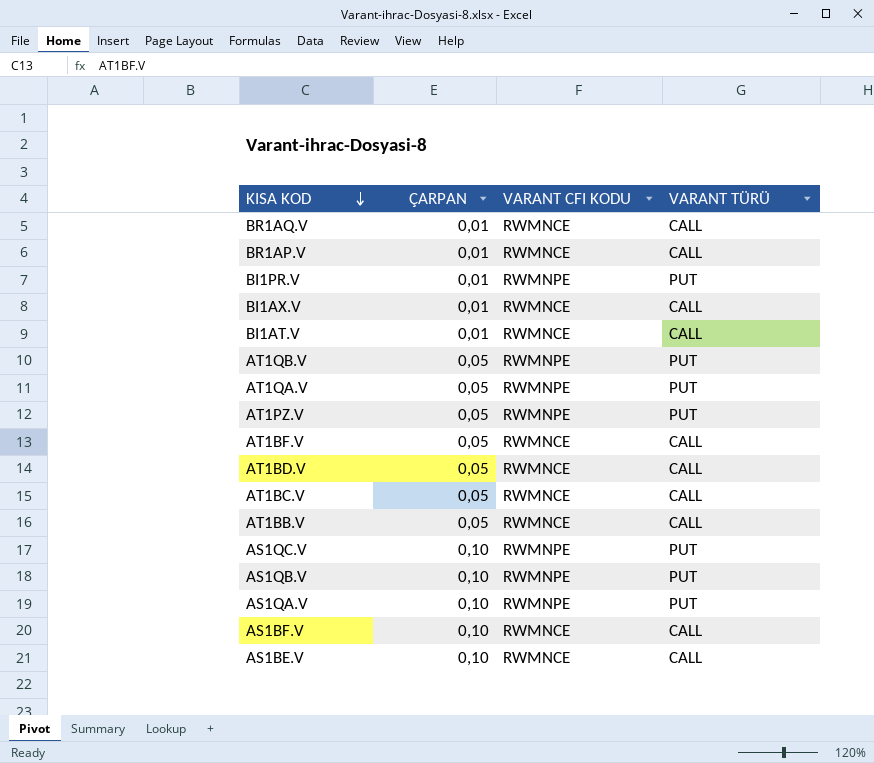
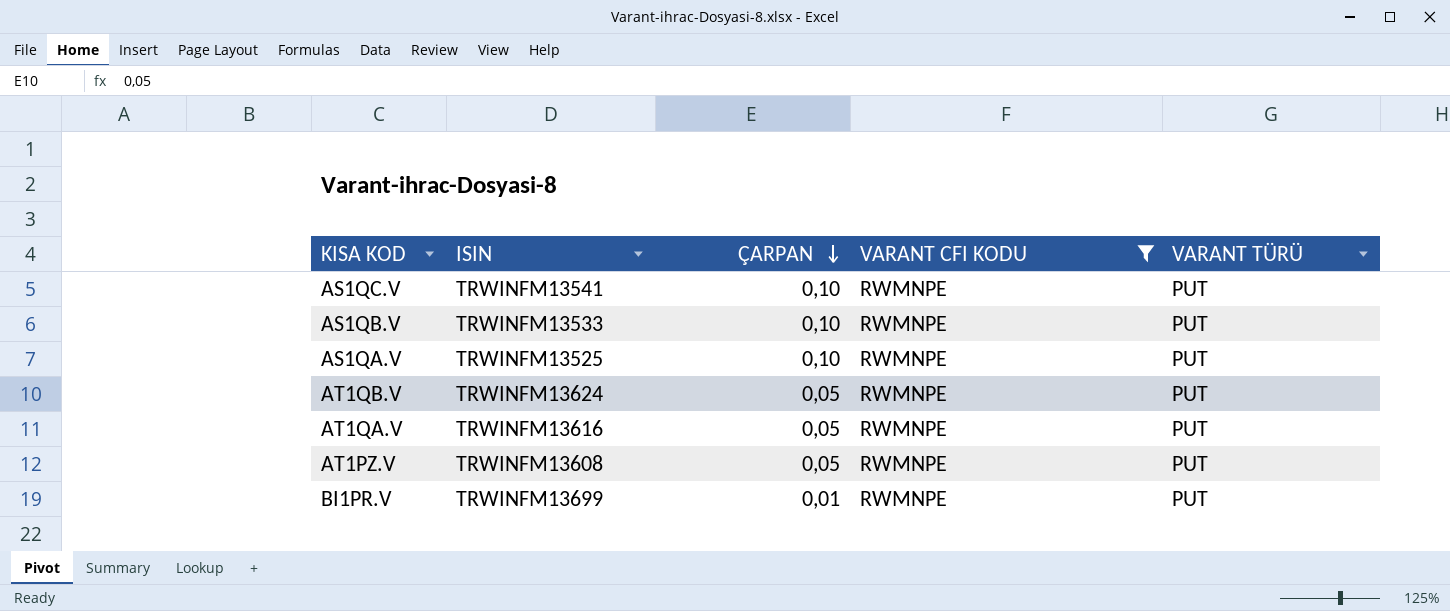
filter: none -> VARANT CFI KODU = RWMNPE
row order: KISA KOD descending -> ÇARPAN descending
column ISIN | position: none -> 2

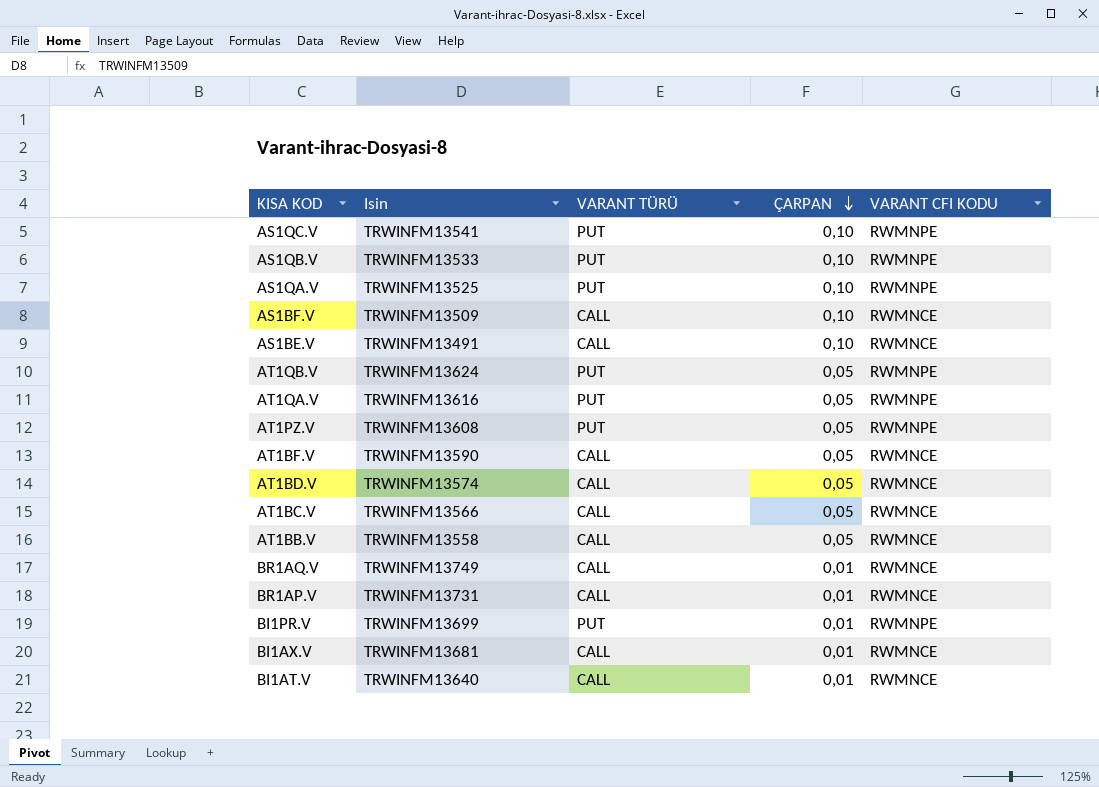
filter: VARANT CFI KODU = RWMNPE -> none
column name: ISIN -> Isin
column VARANT TÜRÜ | position: 5 -> 3

